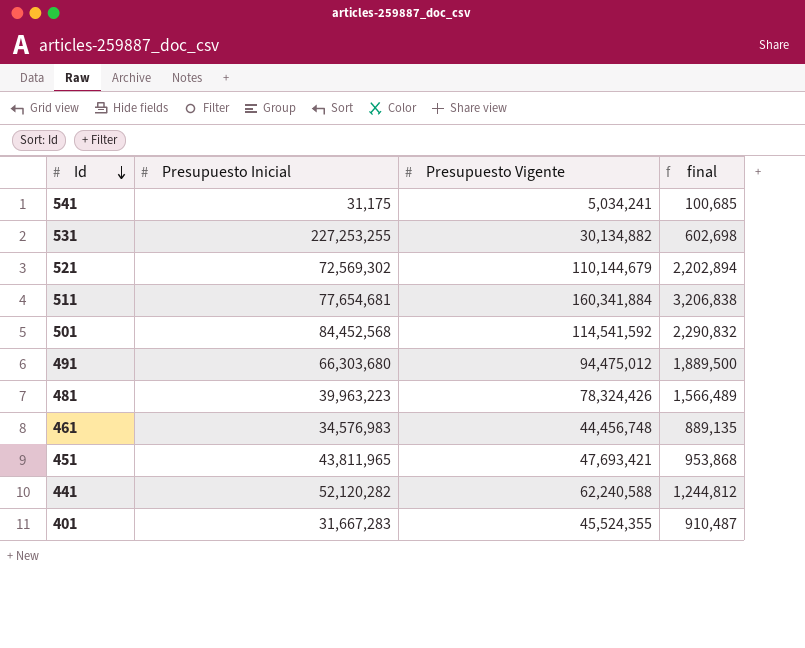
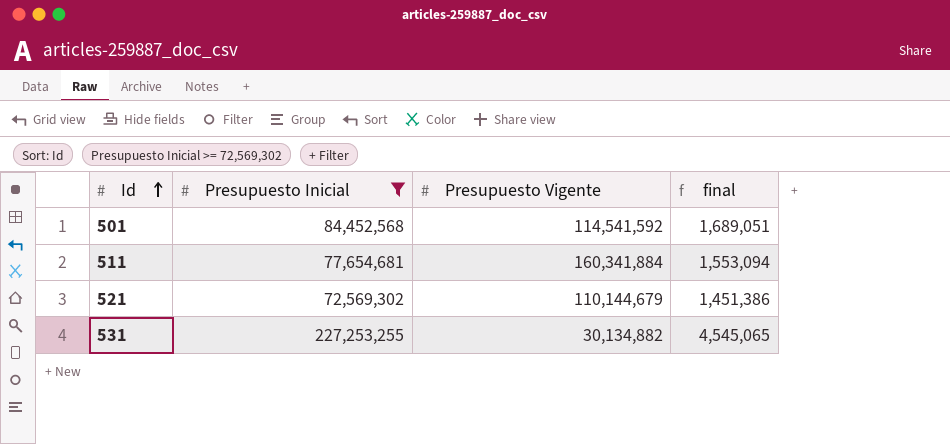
filter: none -> Presupuesto Inicial >= 72,569,302
row order: Id descending -> Id ascending
column final | formula: [Presupuesto Vigente] * 0.02 -> [Presupuesto Inicial] * 0.02

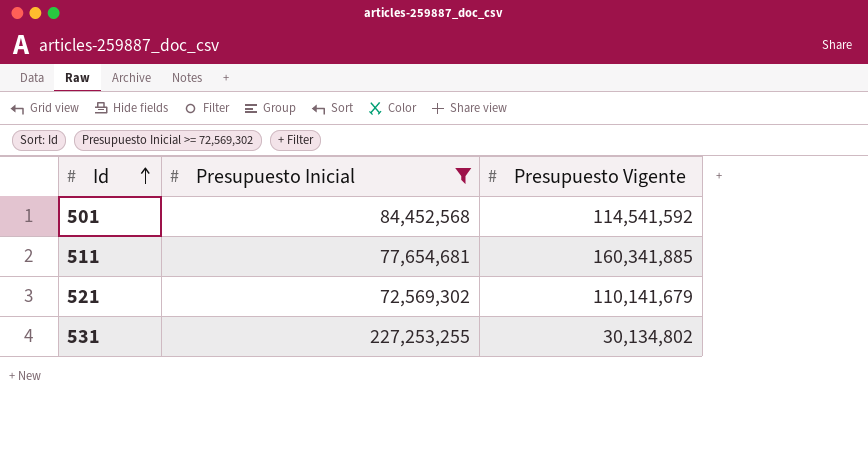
column final | formula: [Presupuesto Inicial] * 0.02 -> none
511 | Presupuesto Vigente: 160,341,884 -> 160,341,885
521 | Presupuesto Vigente: 110,144,679 -> 110,141,679
531 | Presupuesto Vigente: 30,134,882 -> 30,134,802

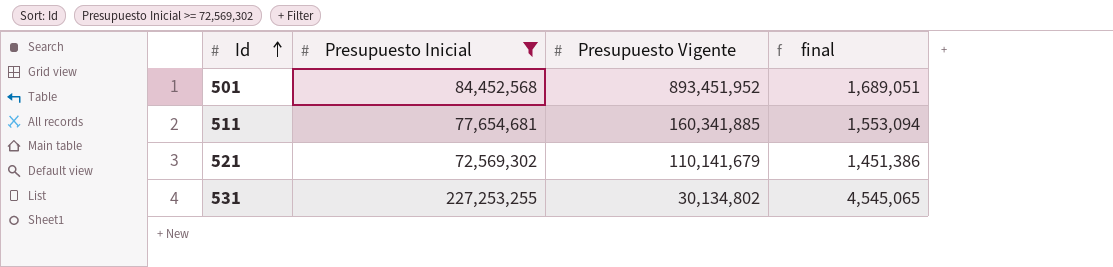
column final | formula: none -> [Presupuesto Inicial] * 0.02
501 | Presupuesto Vigente: 114,541,592 -> 893,451,952

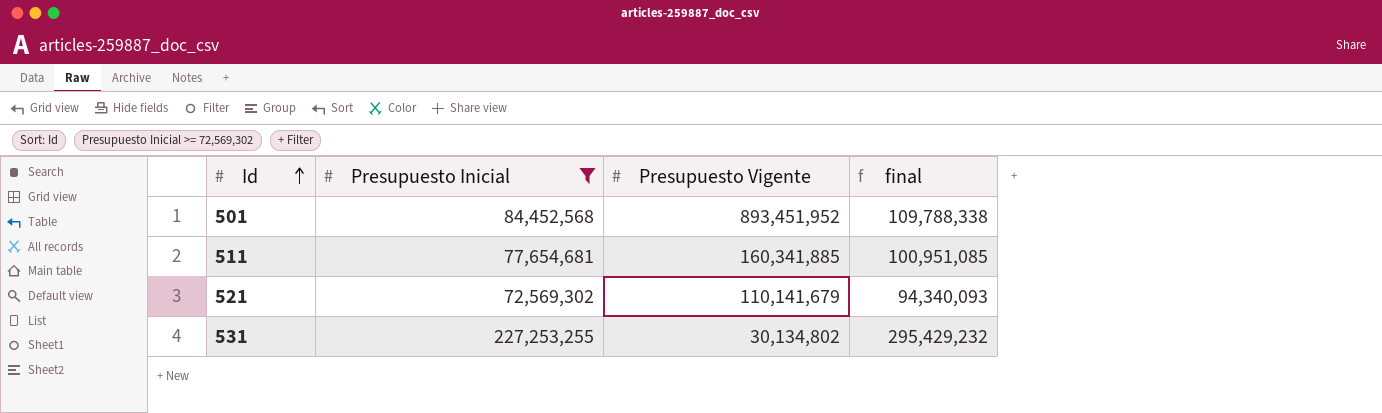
column final | formula: [Presupuesto Inicial] * 0.02 -> [Presupuesto Inicial] * 1.3

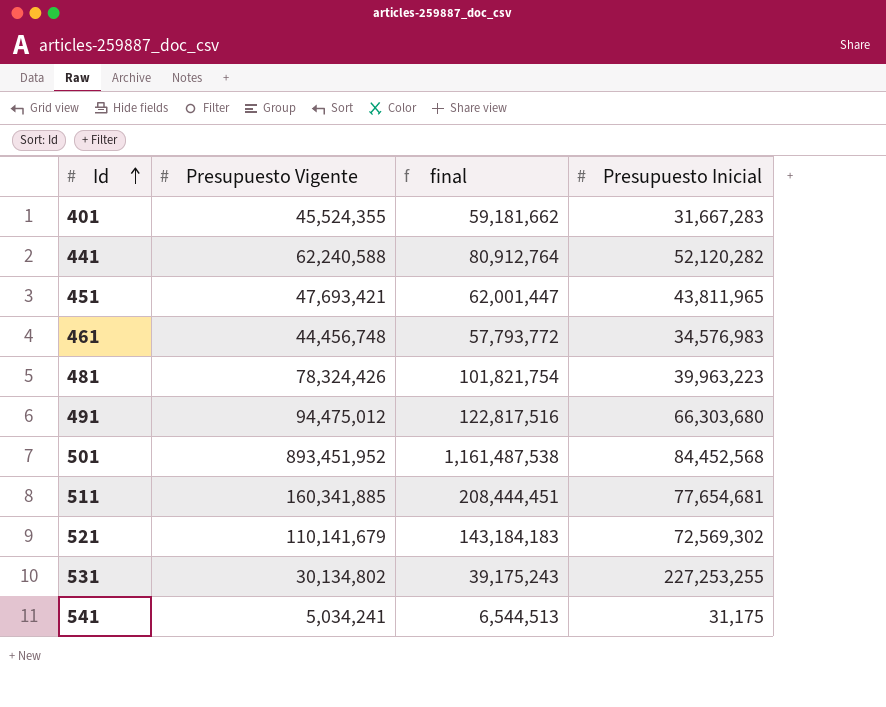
filter: Presupuesto Inicial >= 72,569,302 -> none
column final | formula: [Presupuesto Inicial] * 1.3 -> [Presupuesto Vigente] * 1.3
column Presupuesto Inicial | position: 2 -> 4

